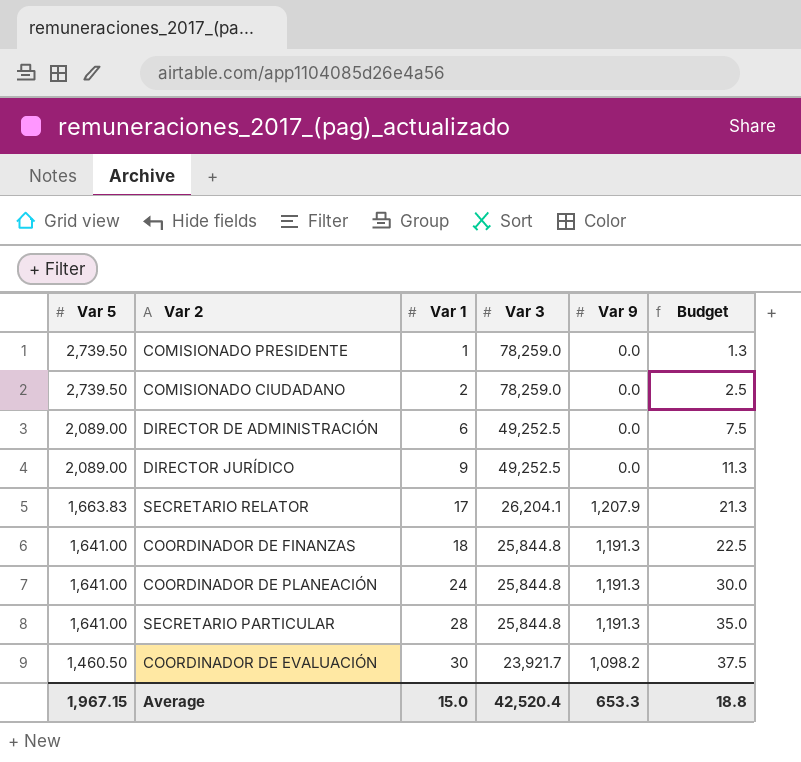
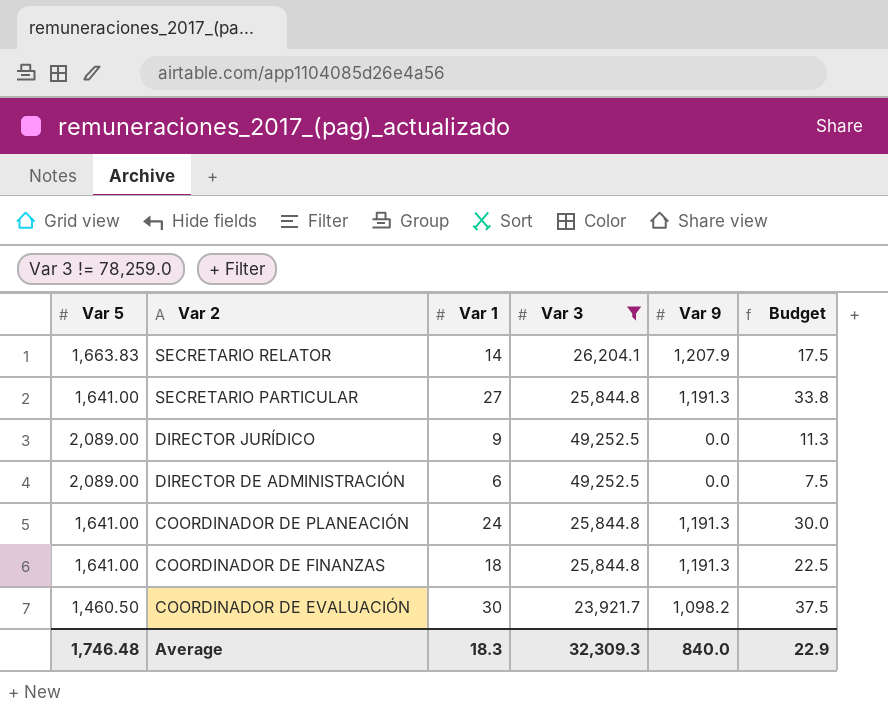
filter: none -> Var 3 != 78,259.0
row order: Var 5 descending -> Var 2 descending
SECRETARIO RELATOR | Var 1: 17 -> 14
SECRETARIO RELATOR | Budget: 21.3 -> 17.5
SECRETARIO PARTICULAR | Var 1: 28 -> 27
SECRETARIO PARTICULAR | Budget: 35.0 -> 33.8
Average | Var 5: 1,967.15 -> 1,746.48
Average | Var 1: 15.0 -> 18.3
Average | Var 3: 42,520.4 -> 32,309.3
Average | Var 9: 653.3 -> 840.0
Average | Budget: 18.8 -> 22.9

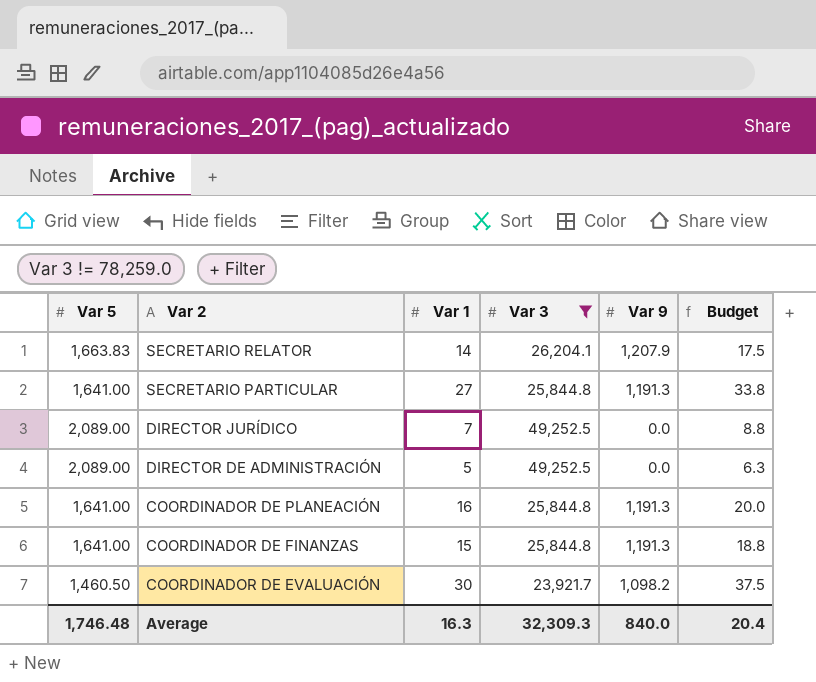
DIRECTOR JURÍDICO | Var 1: 9 -> 7
DIRECTOR JURÍDICO | Budget: 11.3 -> 8.8
DIRECTOR DE ADMINISTRACIÓN | Var 1: 6 -> 5
DIRECTOR DE ADMINISTRACIÓN | Budget: 7.5 -> 6.3
COORDINADOR DE PLANEACIÓN | Var 1: 24 -> 16
COORDINADOR DE PLANEACIÓN | Budget: 30.0 -> 20.0
COORDINADOR DE FINANZAS | Var 1: 18 -> 15
COORDINADOR DE FINANZAS | Budget: 22.5 -> 18.8
Average | Var 1: 18.3 -> 16.3
Average | Budget: 22.9 -> 20.4

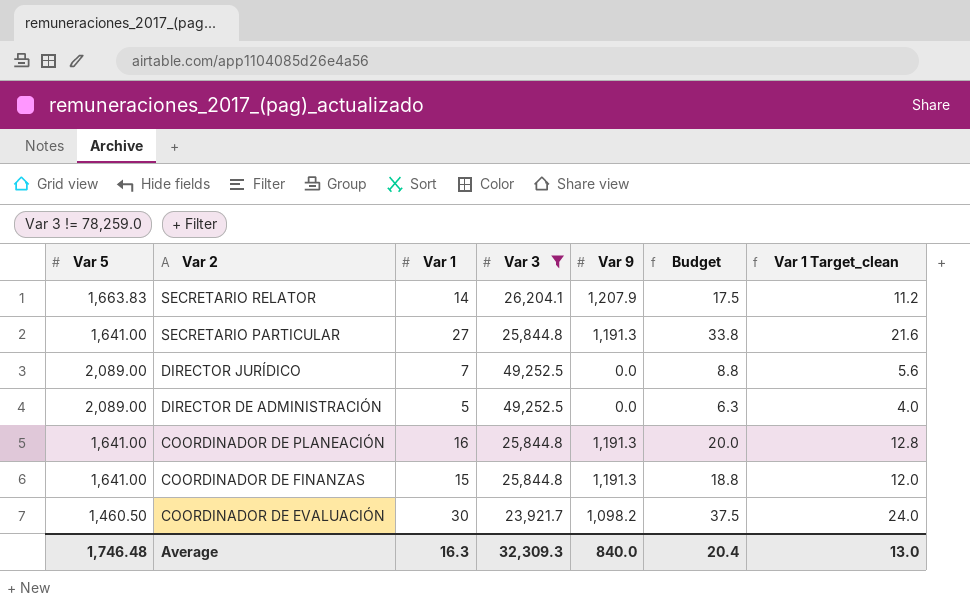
column Var 1 Target_clean | formula: none -> [Var 1] * 0.8

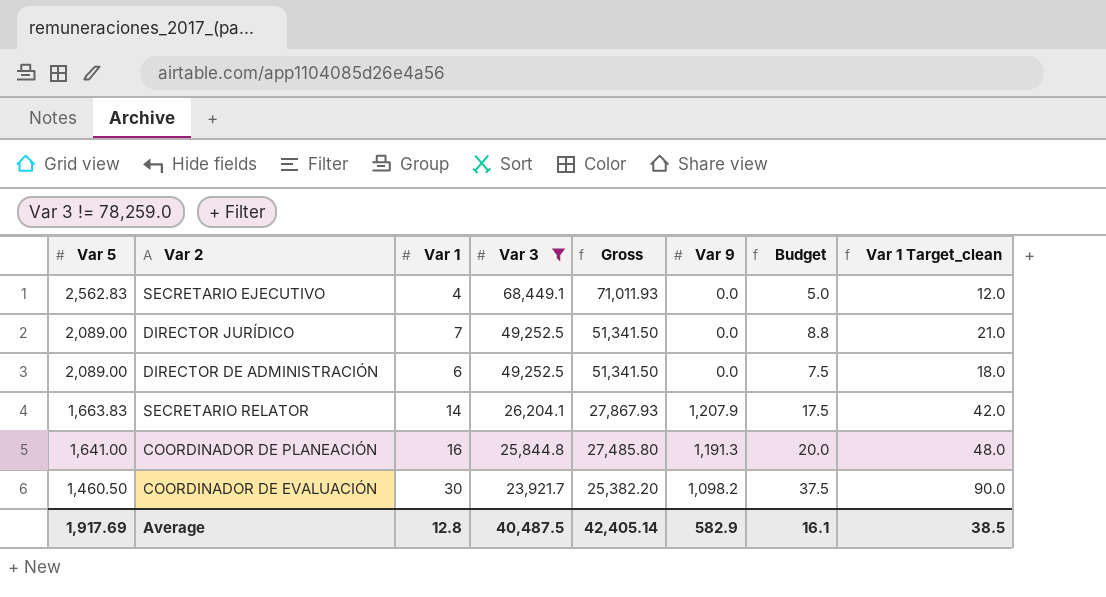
row order: Var 2 descending -> Var 5 descending
column Gross | formula: none -> [Var 5] + [Var 3]
column Var 1 Target_clean | formula: [Var 1] * 0.8 -> [Var 1] * 3
row SECRETARIO PARTICULAR: 1,641.00 | 27 | 25,844.8 | 1,191.3 | 33.8 | 21.6 -> none
row COORDINADOR DE FINANZAS: 1,641.00 | 15 | 25,844.8 | 1,191.3 | 18.8 | 12.0 -> none
row SECRETARIO EJECUTIVO: none -> 2,562.83 | 4 | 68,449.1 | 71,011.93 | 0.0 | 5.0 | 12.0
DIRECTOR DE ADMINISTRACIÓN | Var 1: 5 -> 6
DIRECTOR DE ADMINISTRACIÓN | Budget: 6.3 -> 7.5
Average | Var 5: 1,746.48 -> 1,917.69
Average | Var 1: 16.3 -> 12.8
Average | Var 3: 32,309.3 -> 40,487.5
Average | Var 9: 840.0 -> 582.9
Average | Budget: 20.4 -> 16.1
Average | Var 1 Target_clean: 13.0 -> 38.5

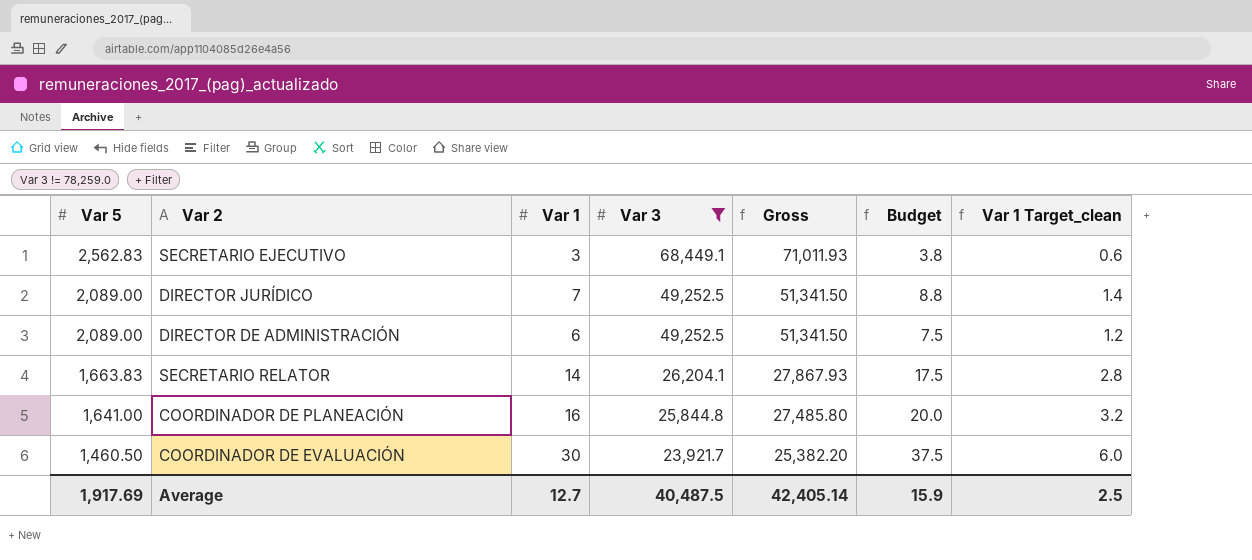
column Var 9 | position: 6 -> none
column Var 1 Target_clean | formula: [Var 1] * 3 -> [Var 1] * 0.2
SECRETARIO EJECUTIVO | Var 1: 4 -> 3
SECRETARIO EJECUTIVO | Budget: 5.0 -> 3.8
Average | Var 1: 12.8 -> 12.7
Average | Budget: 16.1 -> 15.9
Average | Var 1 Target_clean: 38.5 -> 2.5

